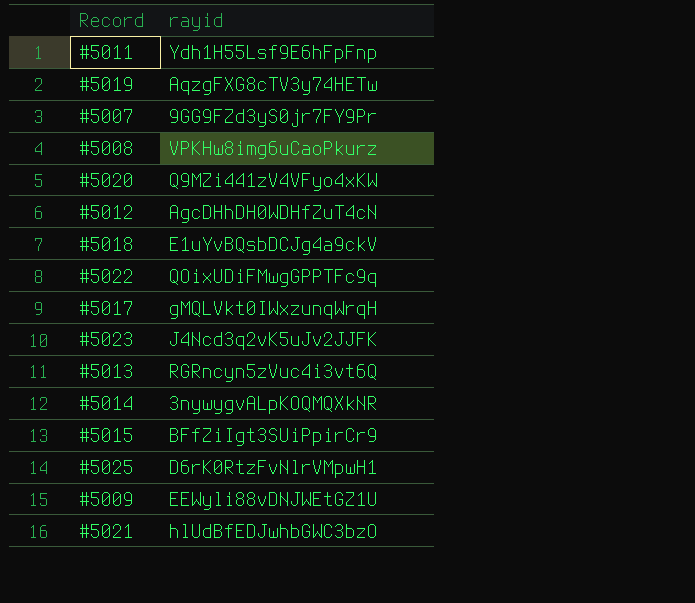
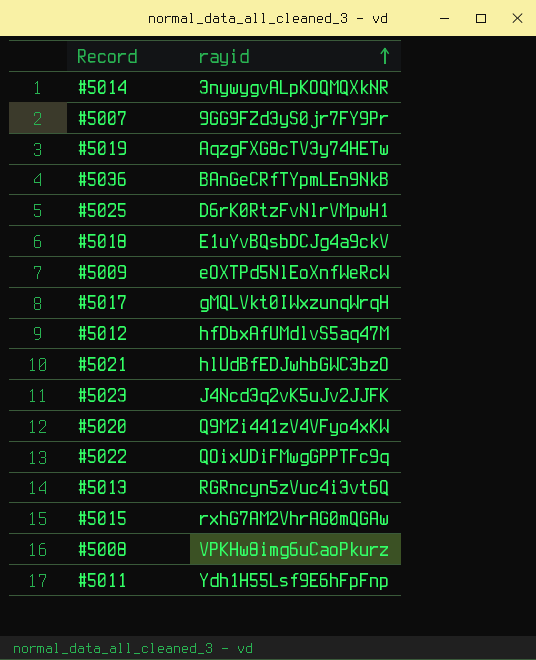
row order: none -> rayid ascending
row #5036: none -> BAnGeCRfTYpmLEn9NkB
#5009 | rayid: EEWyli88vDNJWEtGZ1U -> eOXTPd5NlEoXnfWeRcW
#5012 | rayid: AgcDHhDH0WDHfZuT4cN -> hfDbxAfUMdlvS5aq47M
#5015 | rayid: BFfZiIgt3SUiPpirCr9 -> rxhG7AM2VhrAG0mQGAw

